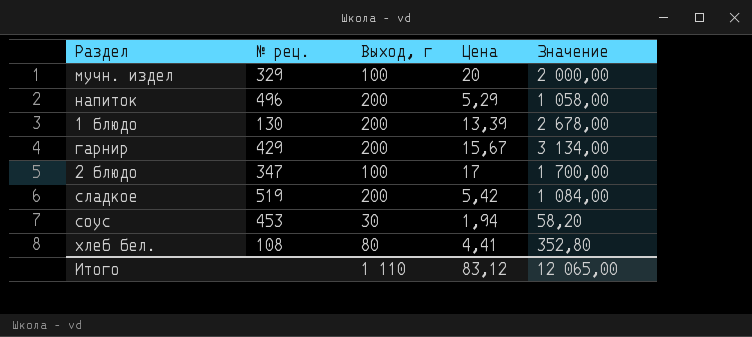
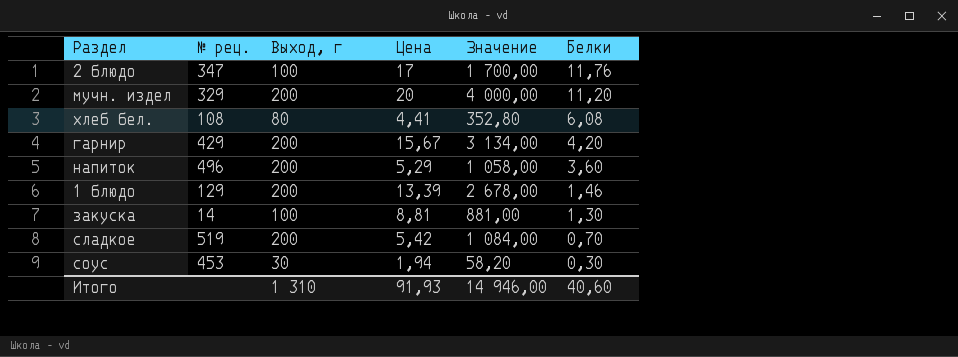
row order: none -> Белки descending
column Белки | position: none -> 6
мучн. издел | Выход, г: 100 -> 200
мучн. издел | Значение: 2 000,00 -> 4 000,00
1 блюдо | № рец.: 130 -> 129
row закуска: none -> 14 | 100 | 8,81 | 881,00 | 1,30
Итого | Выход, г: 1 110 -> 1 310
Итого | Цена: 83,12 -> 91,93
Итого | Значение: 12 065,00 -> 14 946,00

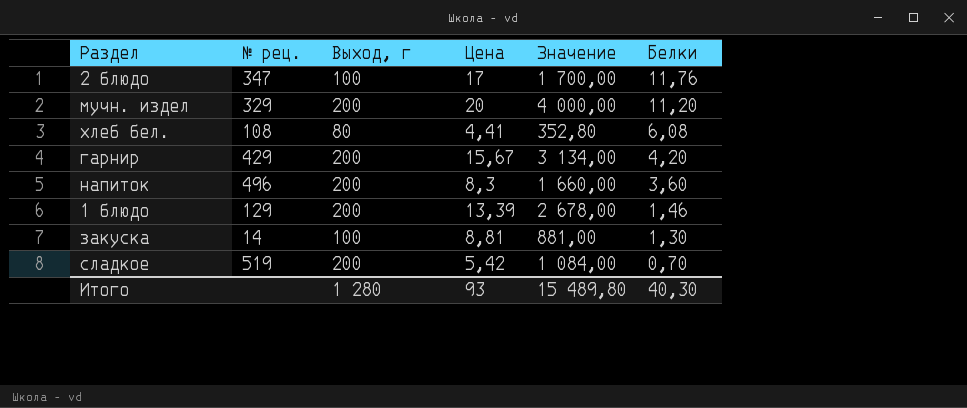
row соус: 453 | 30 | 1,94 | 58,20 | 0,30 -> none
напиток | Цена: 5,29 -> 8,3
напиток | Значение: 1 058,00 -> 1 660,00
Итого | Выход, г: 1 310 -> 1 280
Итого | Цена: 91,93 -> 93
Итого | Значение: 14 946,00 -> 15 489,80
Итого | Белки: 40,60 -> 40,30

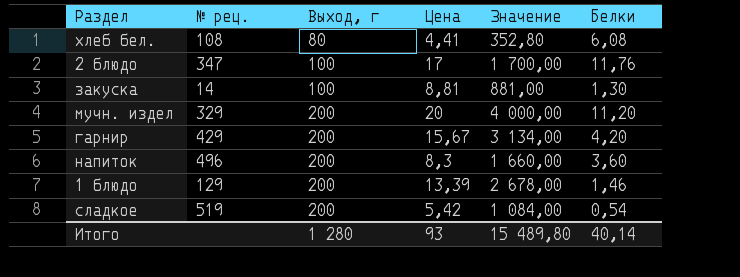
row order: Белки descending -> Выход, г ascending
сладкое | Белки: 0,70 -> 0,54
Итого | Белки: 40,30 -> 40,14

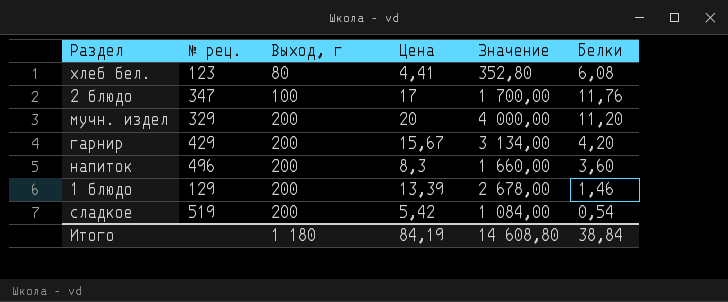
row закуска: 14 | 100 | 8,81 | 881,00 | 1,30 -> none
хлеб бел. | № рец.: 108 -> 123
Итого | Выход, г: 1 280 -> 1 180
Итого | Цена: 93 -> 84,19
Итого | Значение: 15 489,80 -> 14 608,80
Итого | Белки: 40,14 -> 38,84

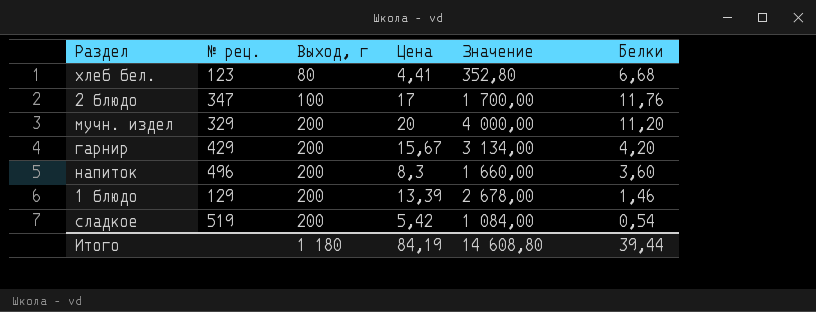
хлеб бел. | Белки: 6,08 -> 6,68
Итого | Белки: 38,84 -> 39,44

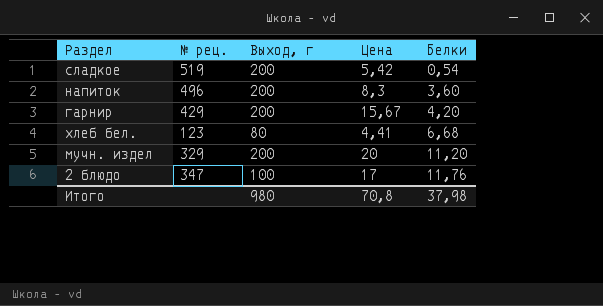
row order: Выход, г ascending -> Белки ascending
column Значение | formula: [Выход, г] * [Цена] -> none
row 1 блюдо: 129 | 200 | 13,39 | 2 678,00 | 1,46 -> none
Итого | Выход, г: 1 180 -> 980
Итого | Цена: 84,19 -> 70,8
Итого | Белки: 39,44 -> 37,98

